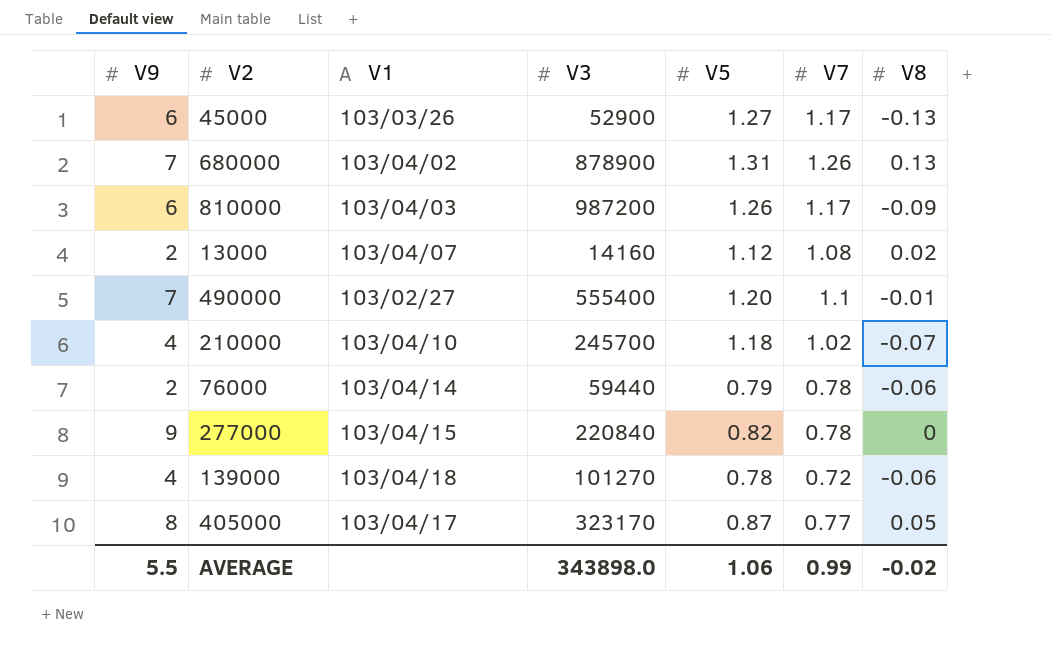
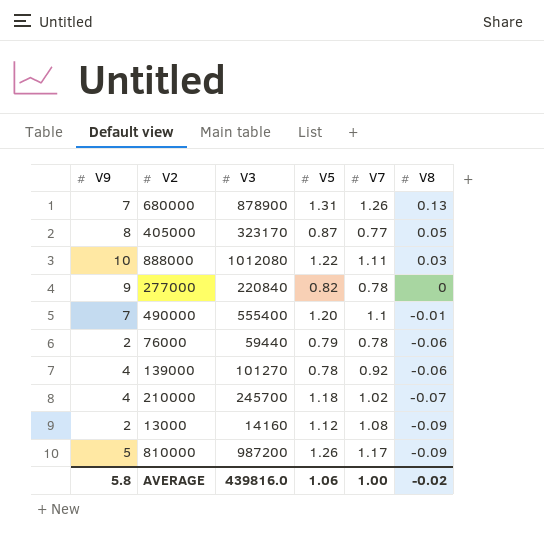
row order: none -> V8 descending
column V1 | position: 3 -> none
row 45000: 6 | 103/03/26 | 52900 | 1.27 | 1.17 | -0.13 -> none
row 888000: none -> 10 | 1012080 | 1.22 | 1.11 | 0.03
139000 | V7: 0.72 -> 0.92
13000 | V8: 0.02 -> -0.09
810000 | V9: 6 -> 5
AVERAGE | V9: 5.5 -> 5.8
AVERAGE | V3: 343898.0 -> 439816.0
AVERAGE | V7: 0.99 -> 1.00

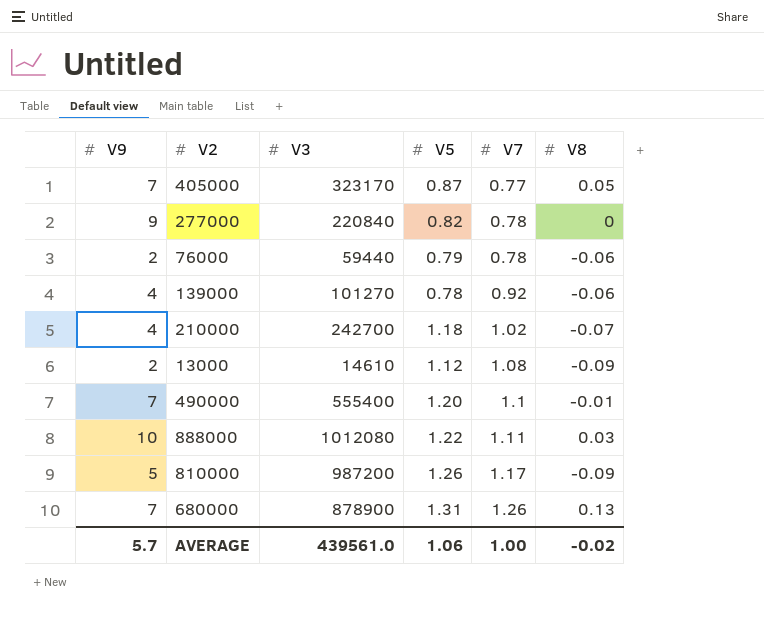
row order: V8 descending -> V7 ascending
405000 | V9: 8 -> 7
210000 | V3: 245700 -> 242700
13000 | V3: 14160 -> 14610
AVERAGE | V9: 5.8 -> 5.7
AVERAGE | V3: 439816.0 -> 439561.0

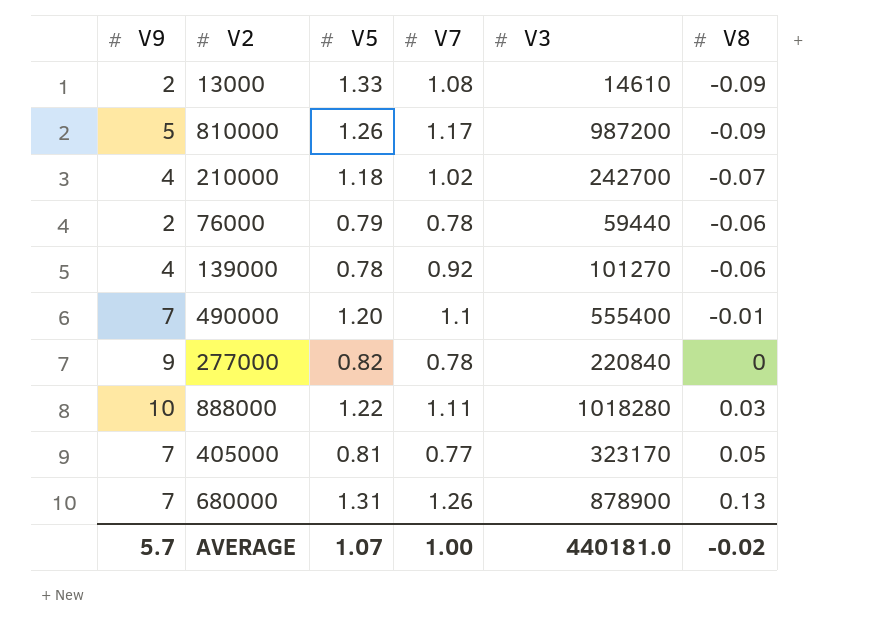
row order: V7 ascending -> V8 ascending
column V3 | position: 3 -> 5
13000 | V5: 1.12 -> 1.33
888000 | V3: 1012080 -> 1018280
405000 | V5: 0.87 -> 0.81
AVERAGE | V5: 1.06 -> 1.07
AVERAGE | V3: 439561.0 -> 440181.0

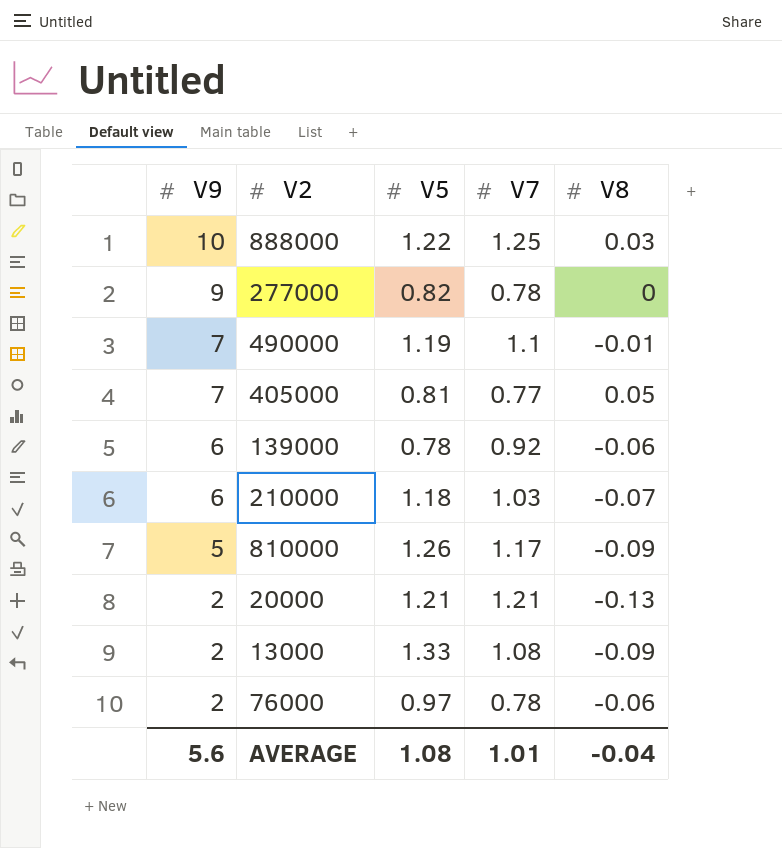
row order: V8 ascending -> V9 descending
column V3 | position: 5 -> none
row 680000: 7 | 1.31 | 1.26 | 878900 | 0.13 -> none
888000 | V7: 1.11 -> 1.25
490000 | V5: 1.20 -> 1.19
139000 | V9: 4 -> 6
210000 | V9: 4 -> 6
210000 | V7: 1.02 -> 1.03
row 20000: none -> 2 | 1.21 | 1.21 | -0.13
76000 | V5: 0.79 -> 0.97
AVERAGE | V9: 5.7 -> 5.6
AVERAGE | V5: 1.07 -> 1.08
AVERAGE | V7: 1.00 -> 1.01
AVERAGE | V8: -0.02 -> -0.04

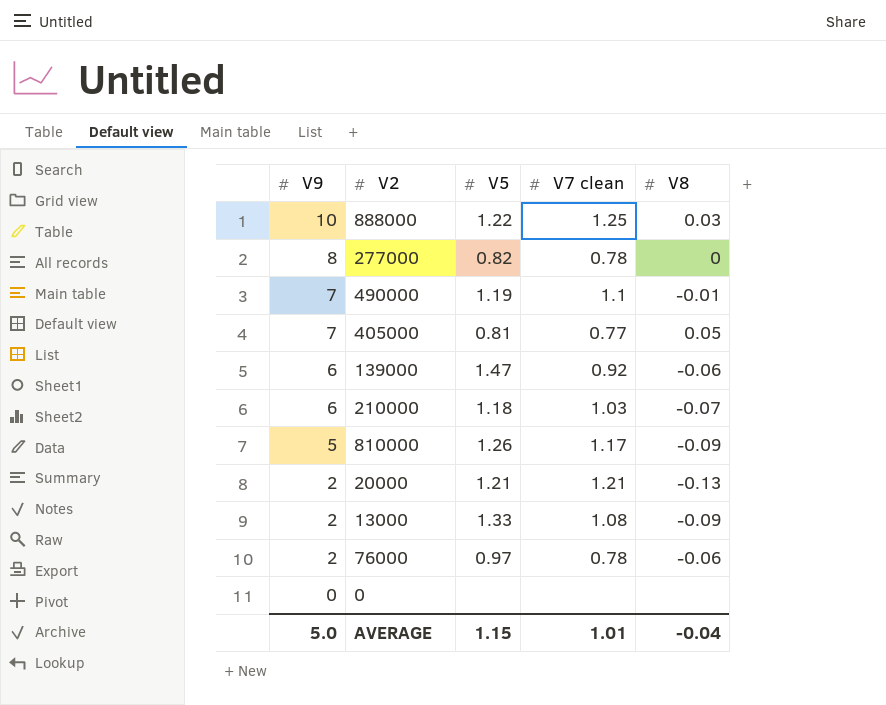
column name: V7 -> V7 clean
277000 | V9: 9 -> 8
139000 | V5: 0.78 -> 1.47
row 0: none -> 0 | none | none | none
AVERAGE | V9: 5.6 -> 5.0
AVERAGE | V5: 1.08 -> 1.15

